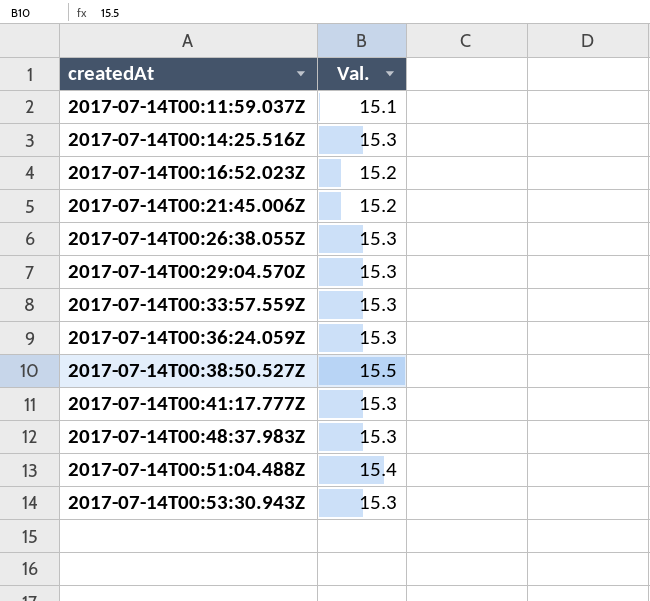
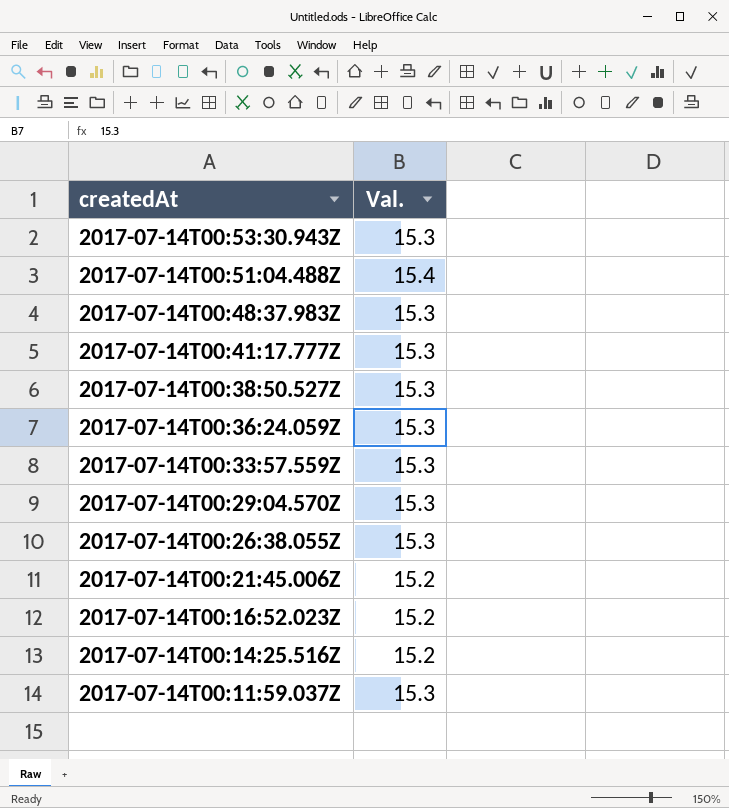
row order: createdAt ascending -> createdAt descending
2017-07-14T00:38:50.527Z | Val.: 15.5 -> 15.3
2017-07-14T00:14:25.516Z | Val.: 15.3 -> 15.2
2017-07-14T00:11:59.037Z | Val.: 15.1 -> 15.3

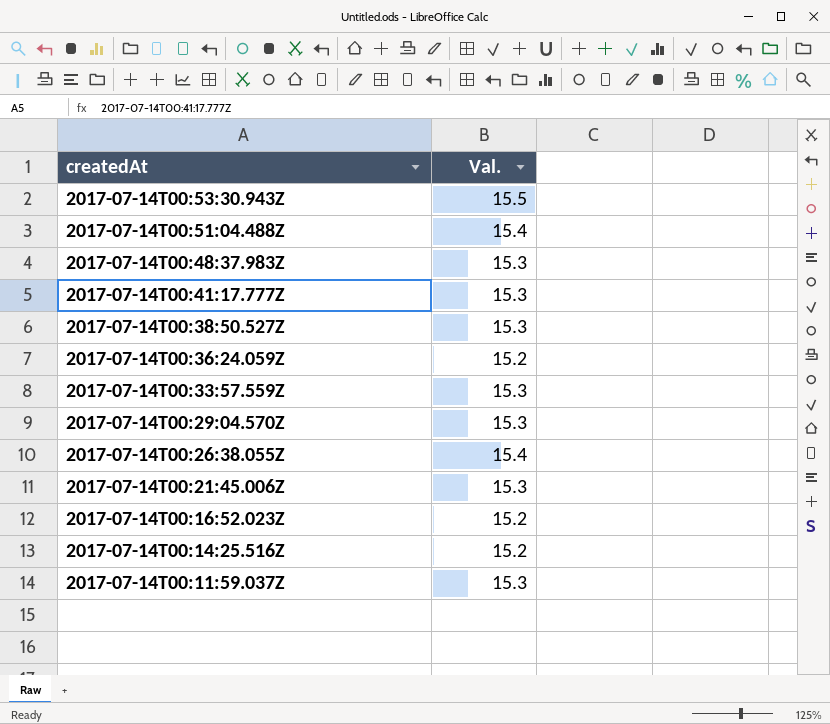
2017-07-14T00:53:30.943Z | Val.: 15.3 -> 15.5
2017-07-14T00:36:24.059Z | Val.: 15.3 -> 15.2
2017-07-14T00:26:38.055Z | Val.: 15.3 -> 15.4
2017-07-14T00:21:45.006Z | Val.: 15.2 -> 15.3

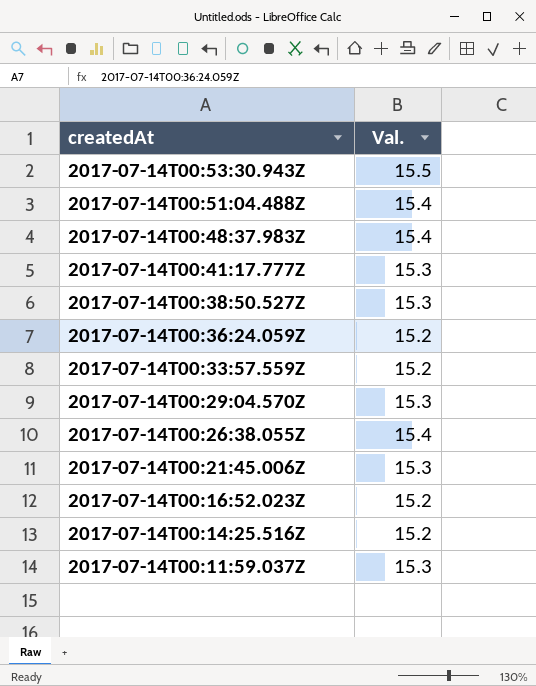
2017-07-14T00:48:37.983Z | Val.: 15.3 -> 15.4
2017-07-14T00:33:57.559Z | Val.: 15.3 -> 15.2

